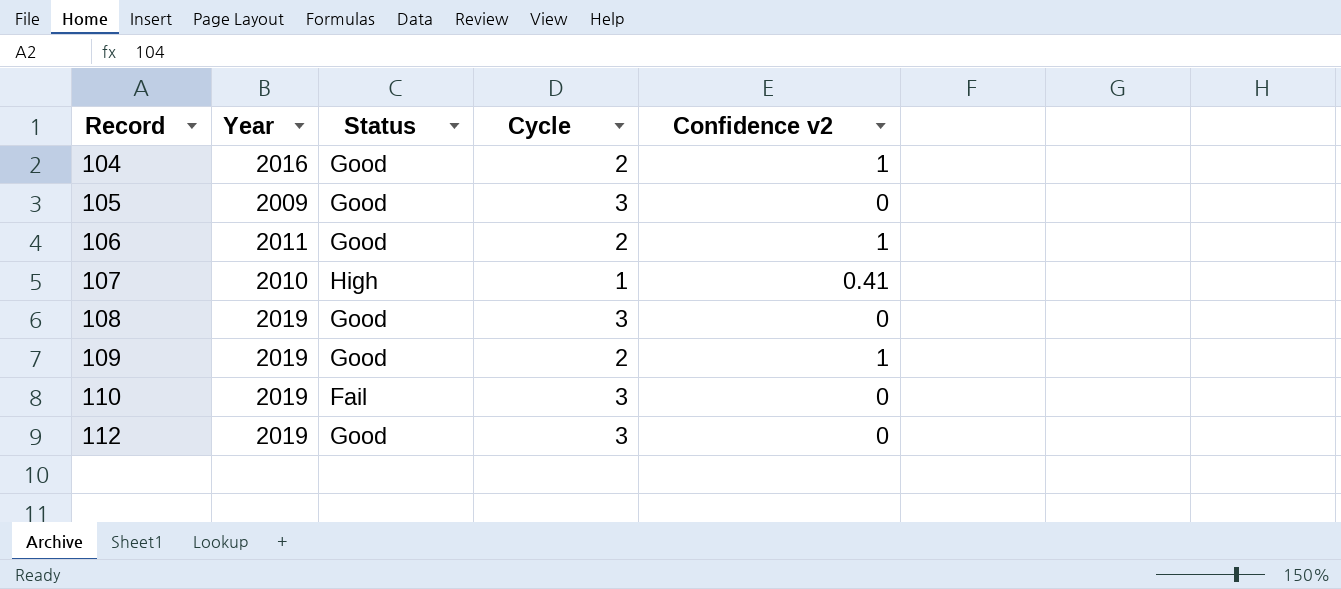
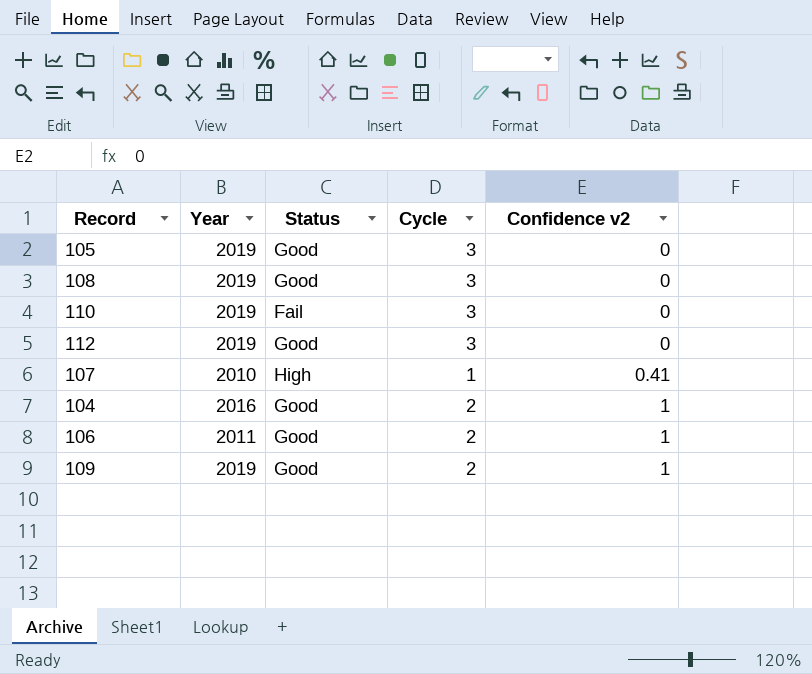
row order: Record ascending -> Confidence v2 ascending
105 | Year: 2009 -> 2019

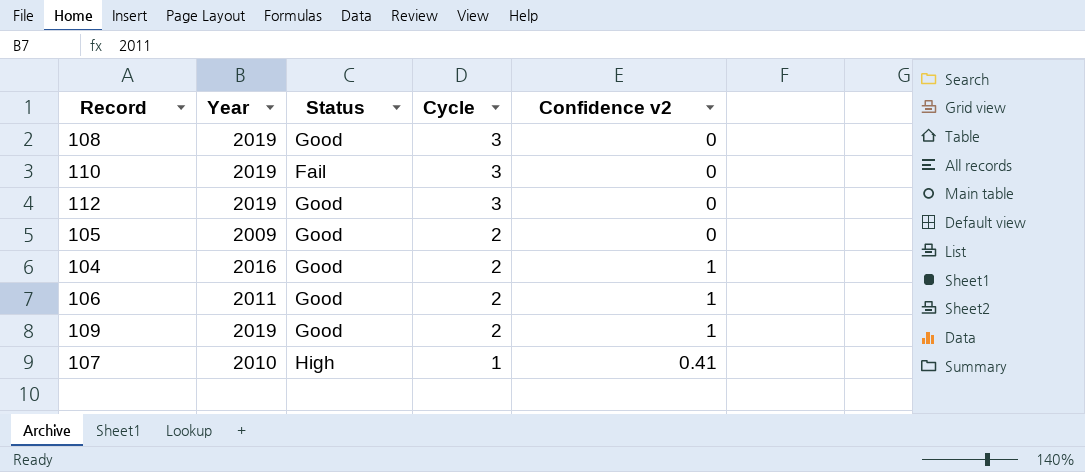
row order: Confidence v2 ascending -> Cycle descending
105 | Year: 2019 -> 2009
105 | Cycle: 3 -> 2

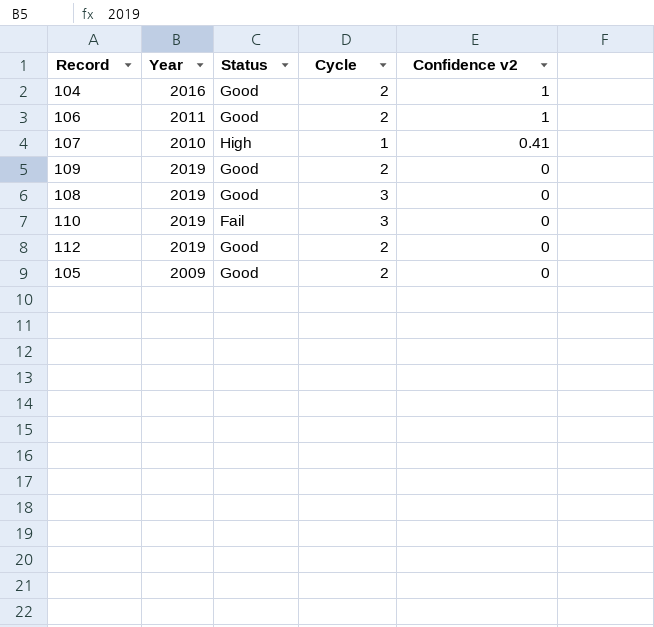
row order: Cycle descending -> Confidence v2 descending
109 | Confidence v2: 1 -> 0
112 | Cycle: 3 -> 2

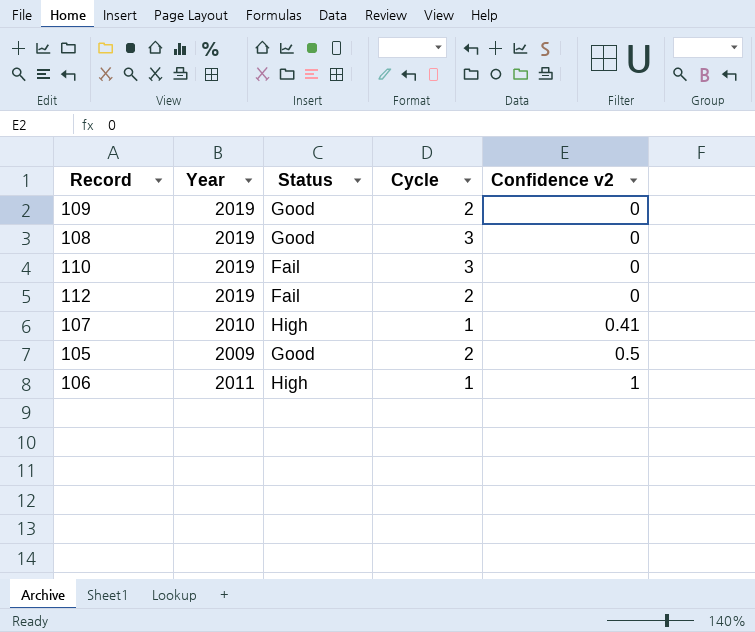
row order: Confidence v2 descending -> Confidence v2 ascending
row 104: 2016 | Good | 2 | 1 -> none
112 | Status: Good -> Fail
105 | Confidence v2: 0 -> 0.5
106 | Status: Good -> High
106 | Cycle: 2 -> 1

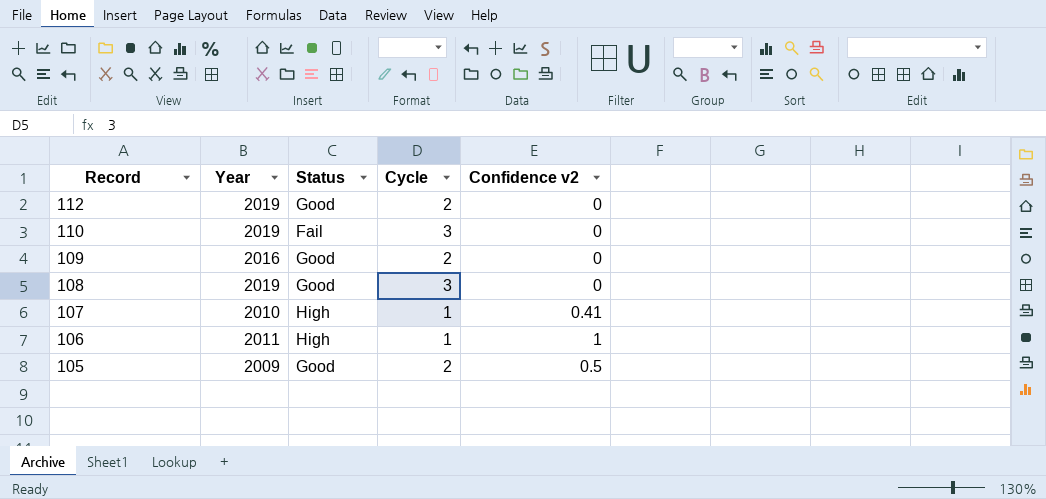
row order: Confidence v2 ascending -> Record descending
112 | Status: Fail -> Good
109 | Year: 2019 -> 2016

